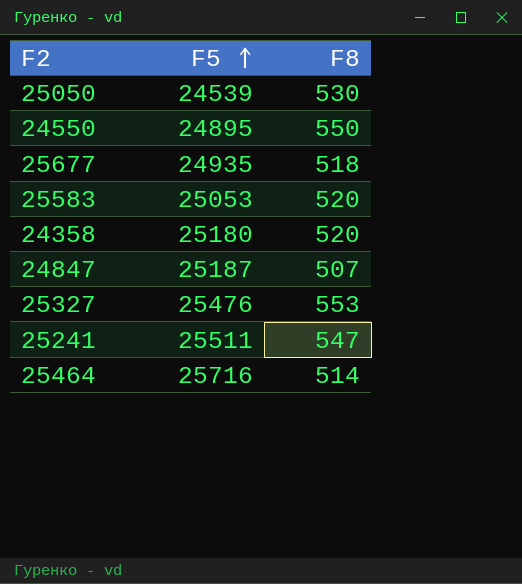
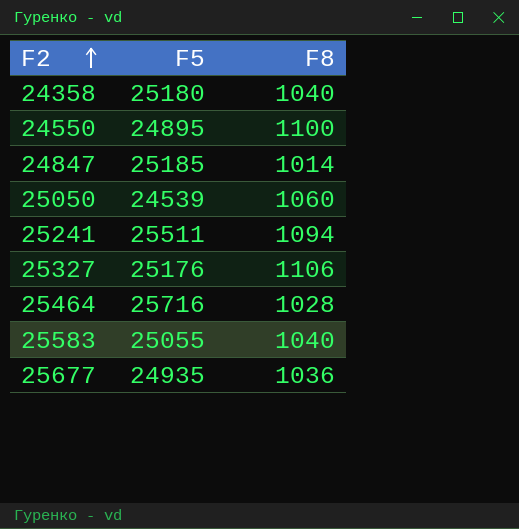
row order: F5 ascending -> F2 ascending
24358 | F8: 520 -> 1040
24550 | F8: 550 -> 1100
24847 | F5: 25187 -> 25185
24847 | F8: 507 -> 1014
25050 | F8: 530 -> 1060
25241 | F8: 547 -> 1094
25327 | F5: 25476 -> 25176
25327 | F8: 553 -> 1106
25464 | F8: 514 -> 1028
25583 | F5: 25053 -> 25055
25583 | F8: 520 -> 1040
25677 | F8: 518 -> 1036

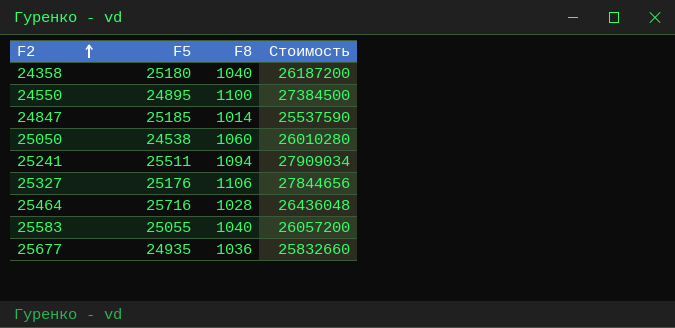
column Стоимость | formula: none -> [F5] * [F8]
25050 | F5: 24539 -> 24538

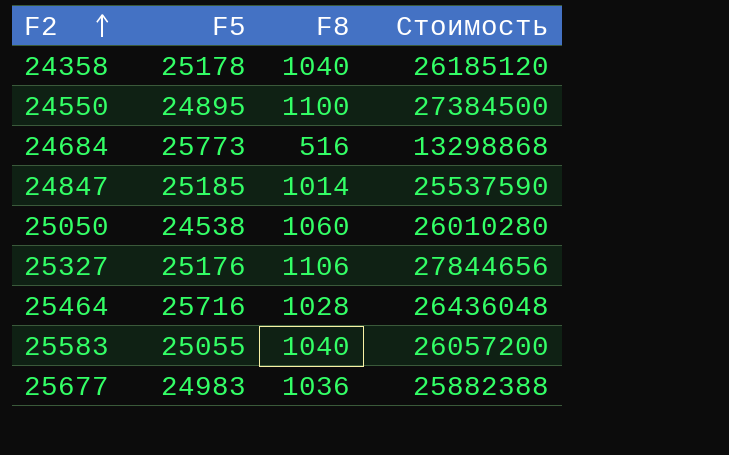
row 25241: 25511 | 1094 | 27909034 -> none
24358 | F5: 25180 -> 25178
24358 | Стоимость: 26187200 -> 26185120
row 24684: none -> 25773 | 516 | 13298868
25677 | F5: 24935 -> 24983
25677 | Стоимость: 25832660 -> 25882388

